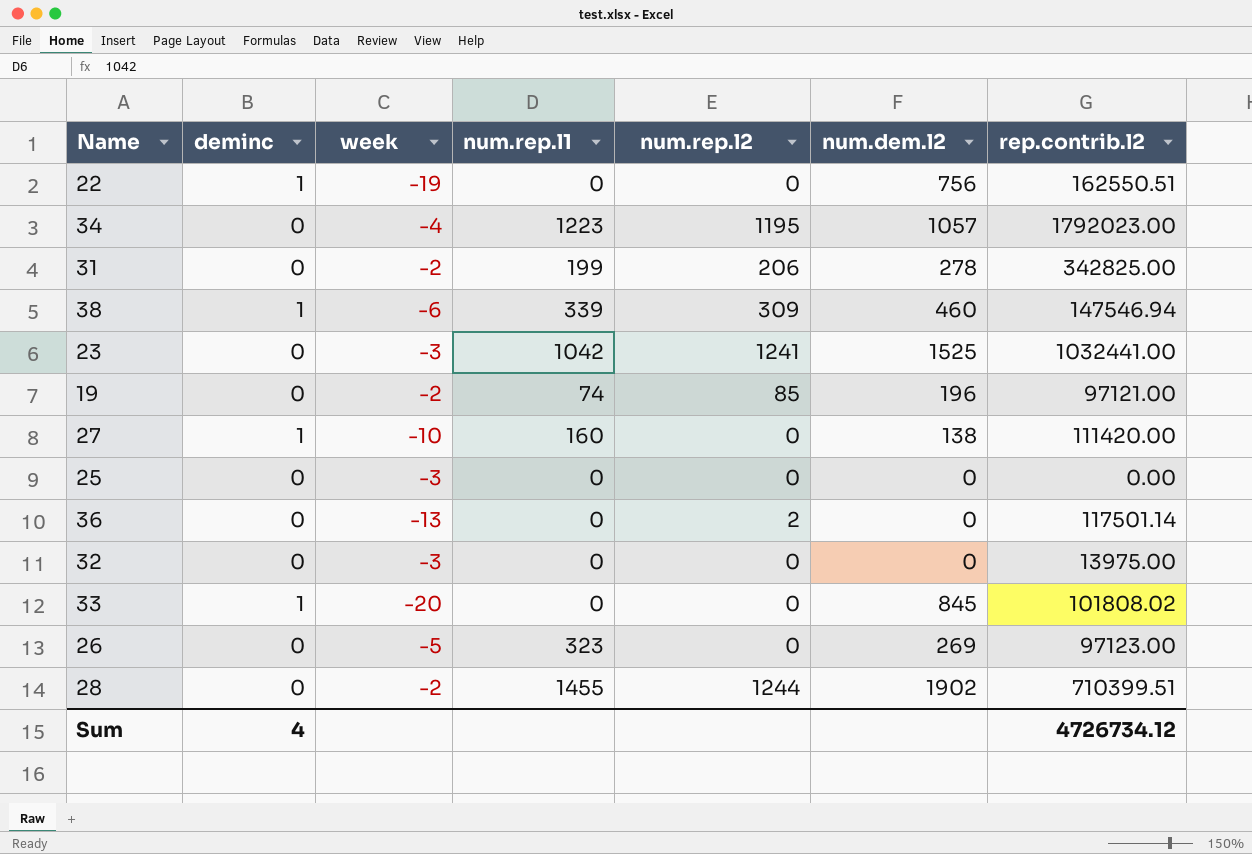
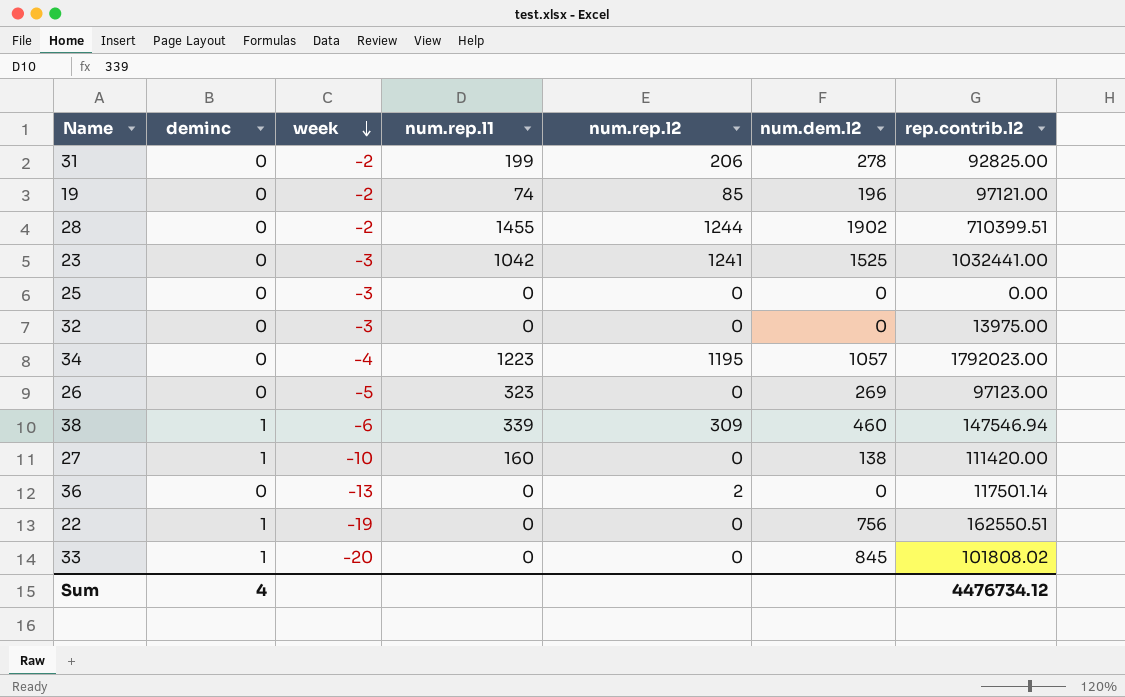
row order: none -> week descending
31 | rep.contrib.l2: 342825.00 -> 92825.00
Sum | rep.contrib.l2: 4726734.12 -> 4476734.12

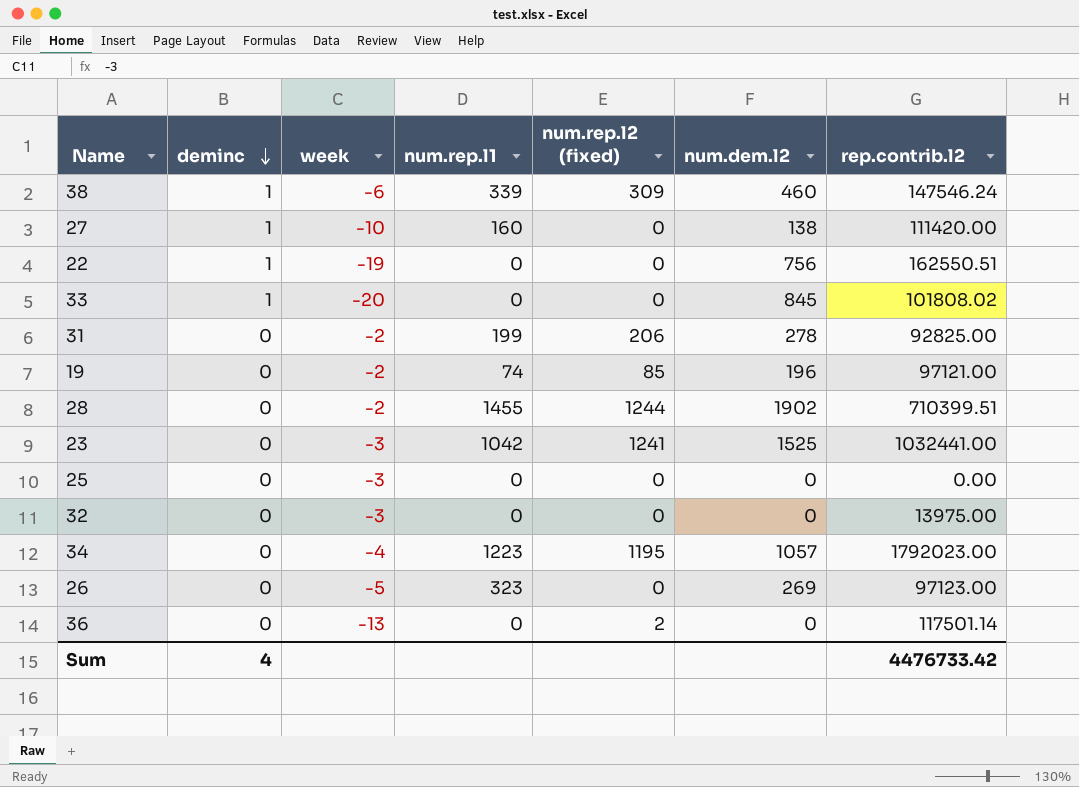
row order: week descending -> deminc descending
column name: num.rep.l2 -> num.rep.l2 (fixed)
38 | rep.contrib.l2: 147546.94 -> 147546.24
Sum | rep.contrib.l2: 4476734.12 -> 4476733.42

